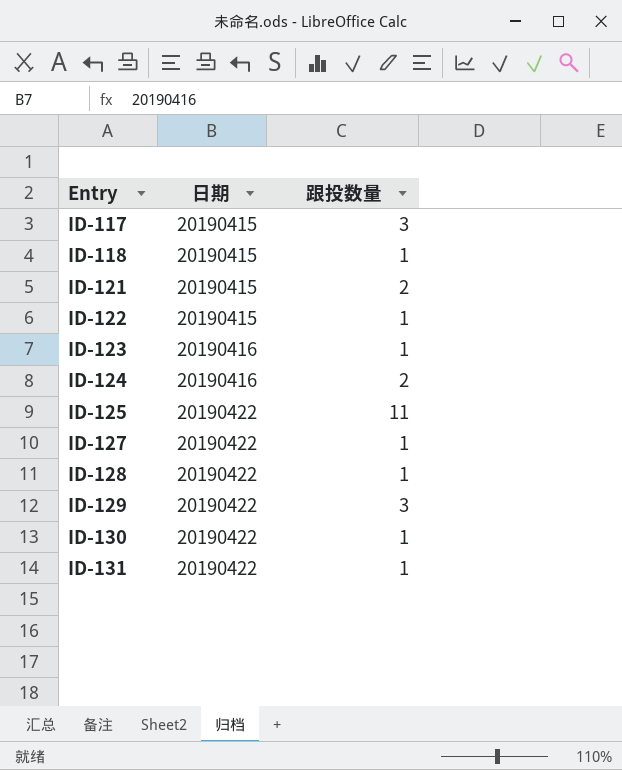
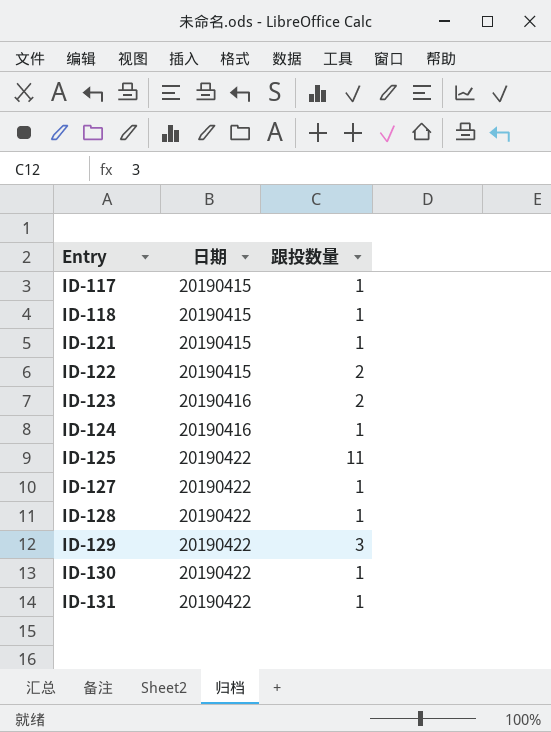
ID-117 | 跟投数量: 3 -> 1
ID-121 | 跟投数量: 2 -> 1
ID-122 | 跟投数量: 1 -> 2
ID-123 | 跟投数量: 1 -> 2
ID-124 | 跟投数量: 2 -> 1

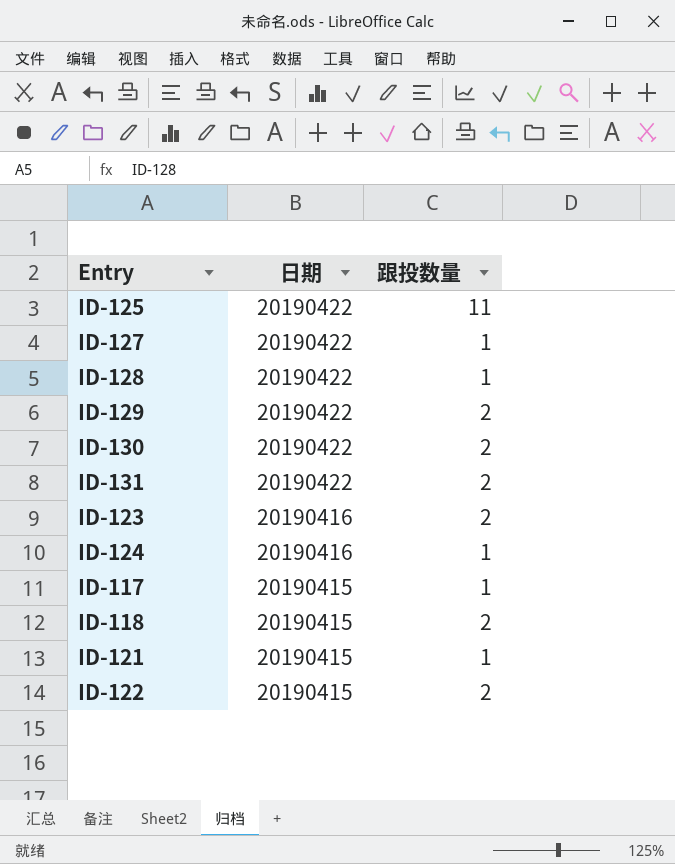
row order: Entry ascending -> 日期 descending
ID-129 | 跟投数量: 3 -> 2
ID-130 | 跟投数量: 1 -> 2
ID-131 | 跟投数量: 1 -> 2
ID-118 | 跟投数量: 1 -> 2

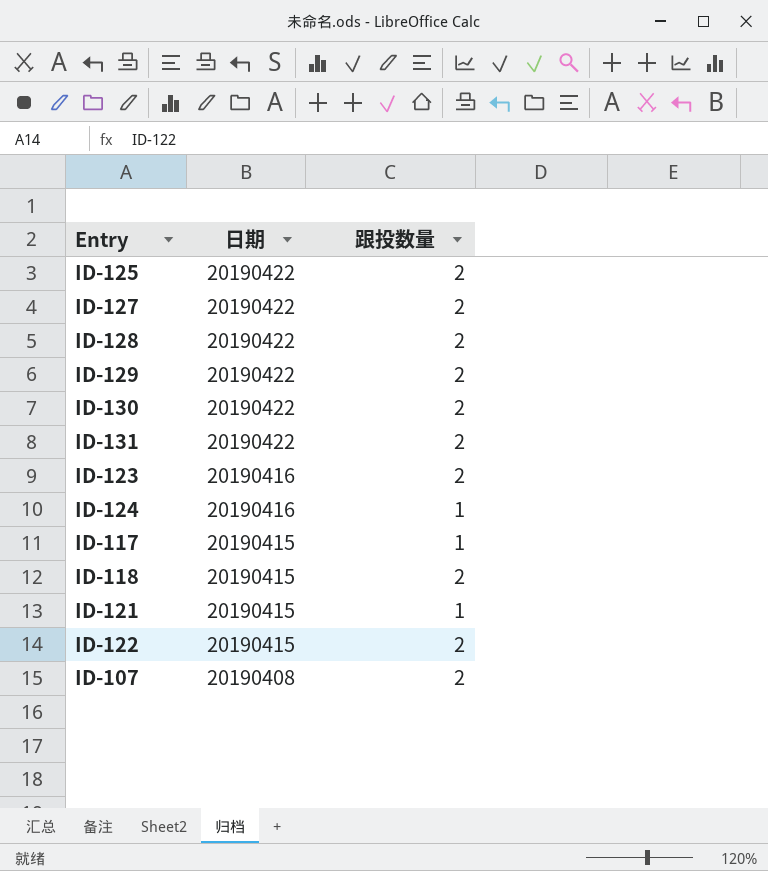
ID-125 | 跟投数量: 11 -> 2
ID-127 | 跟投数量: 1 -> 2
ID-128 | 跟投数量: 1 -> 2
row ID-107: none -> 20190408 | 2

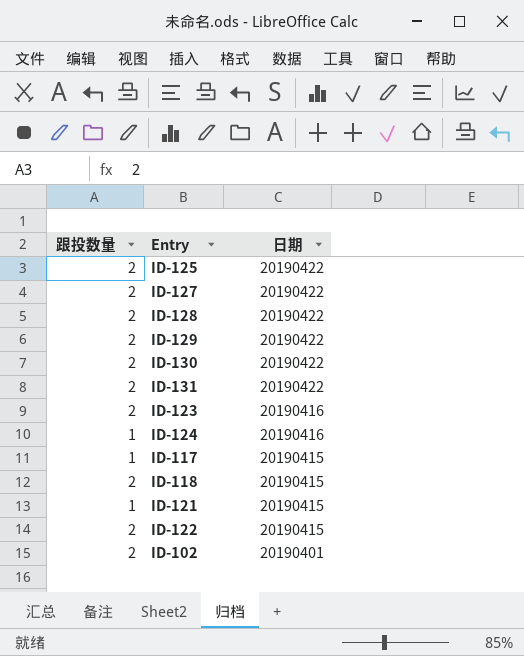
column 跟投数量 | position: 3 -> 1
row ID-107: 20190408 | 2 -> none
row ID-102: none -> 2 | 20190401

